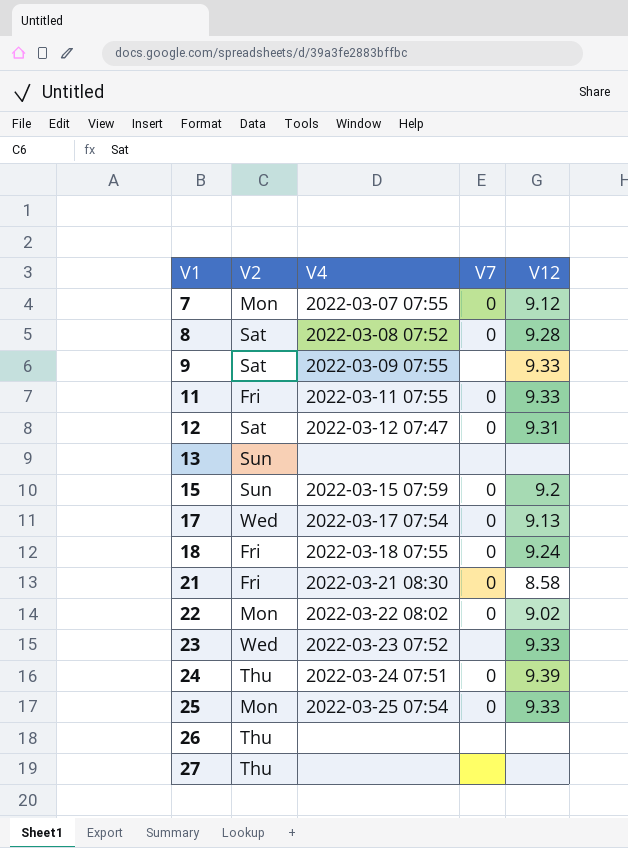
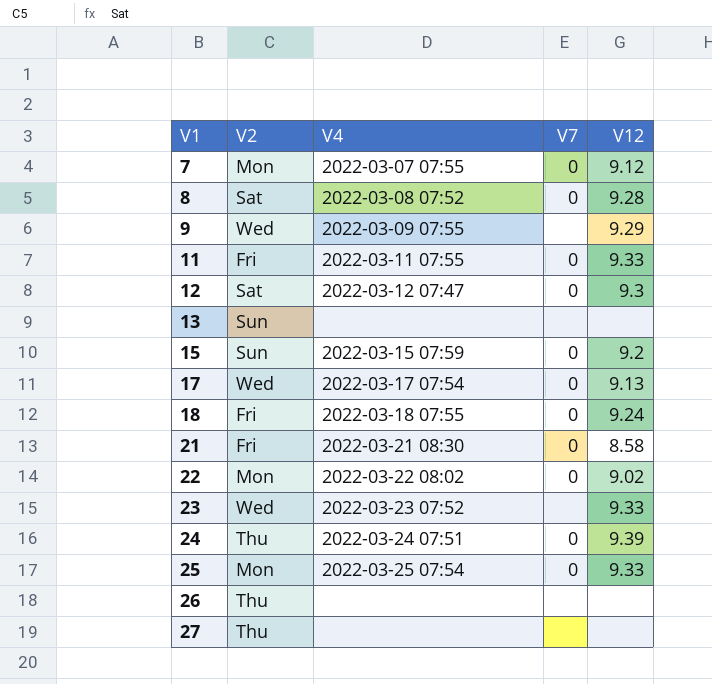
9 | V2: Sat -> Wed
9 | V12: 9.33 -> 9.29
12 | V12: 9.31 -> 9.3

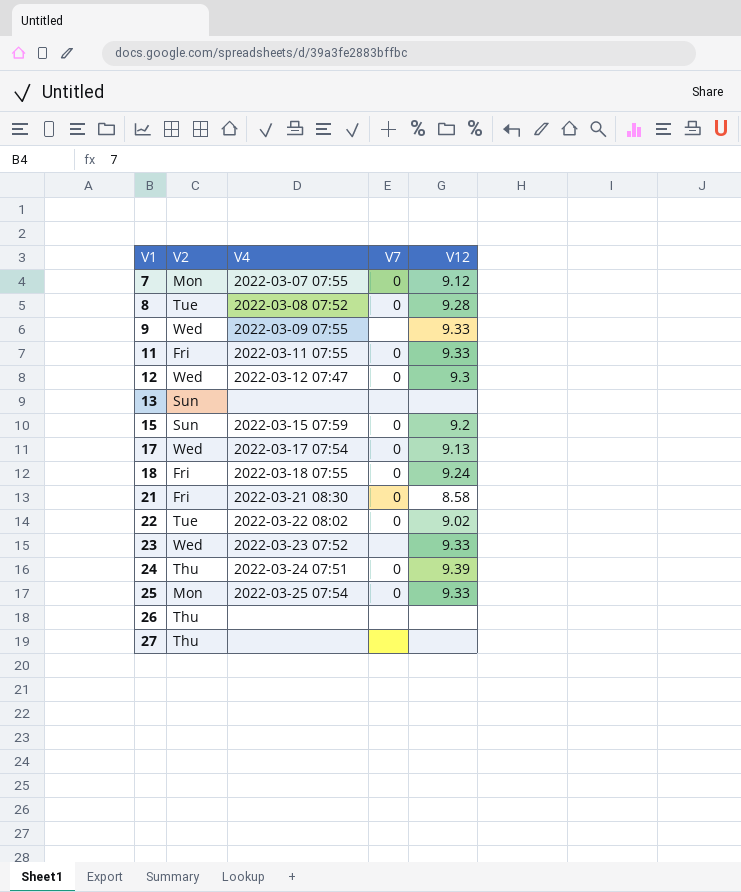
8 | V2: Sat -> Tue
9 | V12: 9.29 -> 9.33
12 | V2: Sat -> Wed
22 | V2: Mon -> Tue

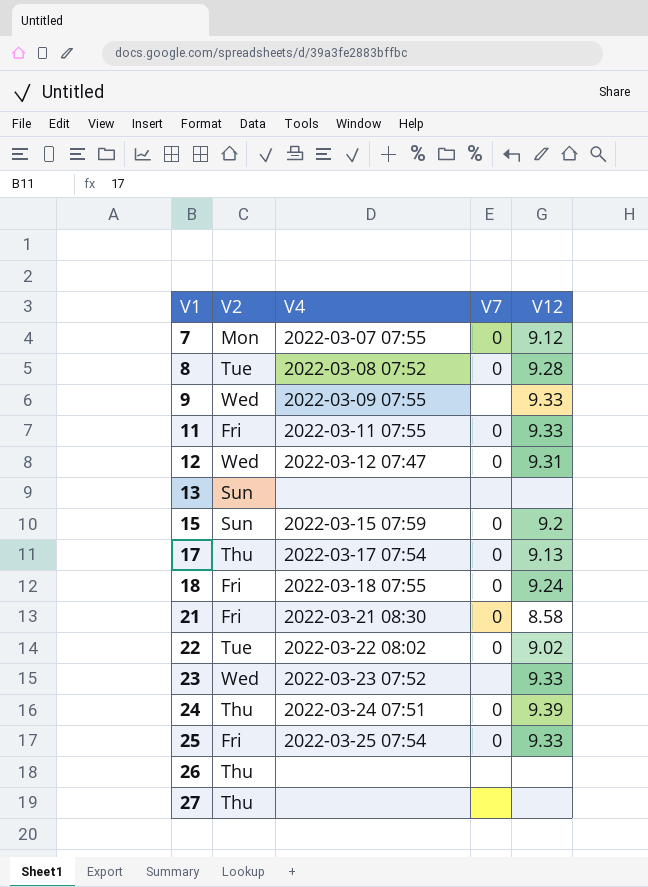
12 | V12: 9.3 -> 9.31
17 | V2: Wed -> Thu
25 | V2: Mon -> Fri

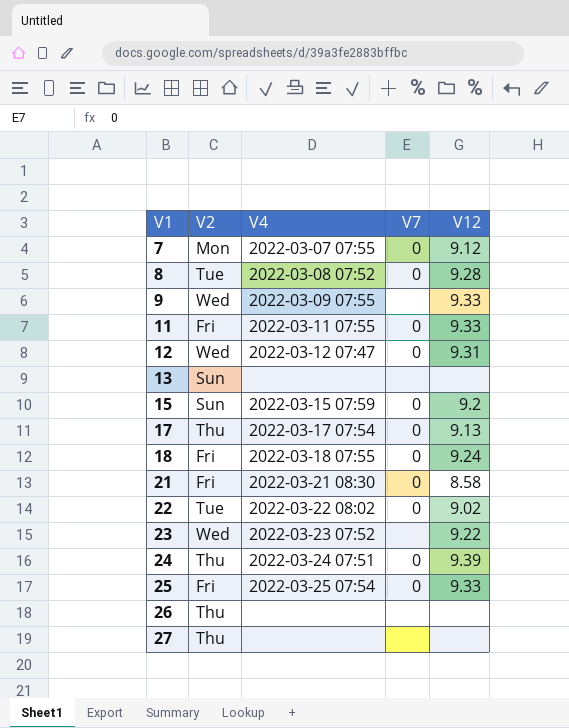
23 | V12: 9.33 -> 9.22

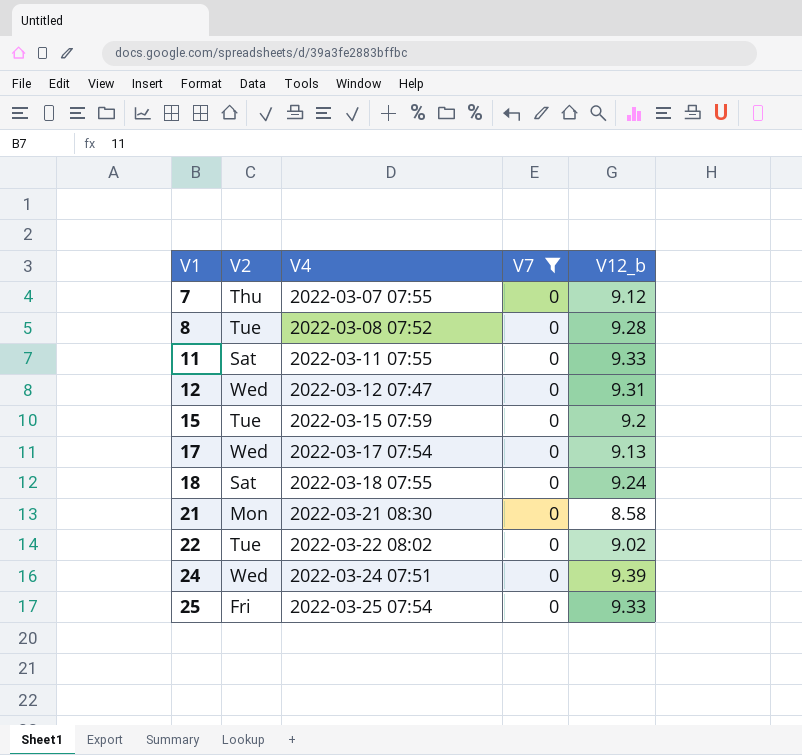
filter: none -> V7 = 0
column name: V12 -> V12_b
7 | V2: Mon -> Thu
11 | V2: Fri -> Sat
15 | V2: Sun -> Tue
17 | V2: Thu -> Wed
18 | V2: Fri -> Sat
21 | V2: Fri -> Mon
24 | V2: Thu -> Wed

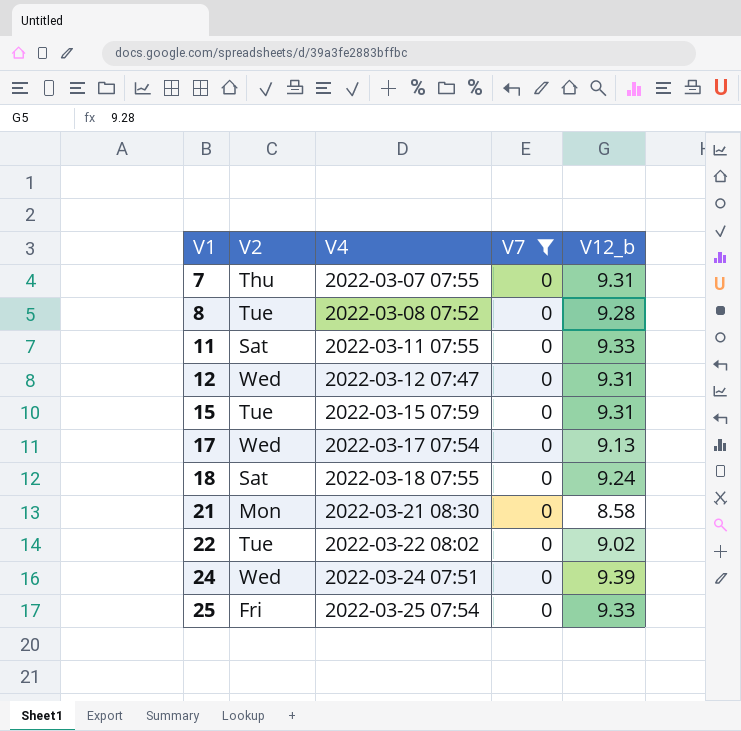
7 | V12_b: 9.12 -> 9.31
15 | V12_b: 9.2 -> 9.31

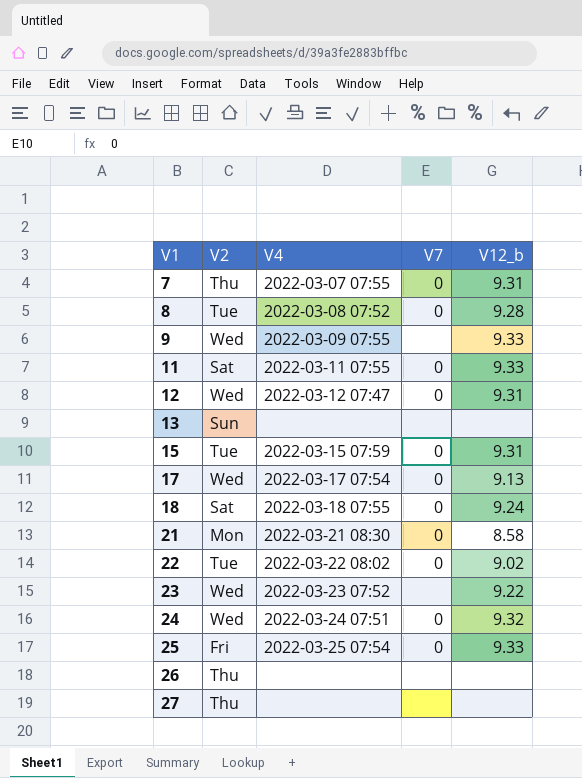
filter: V7 = 0 -> none
24 | V12_b: 9.39 -> 9.32

